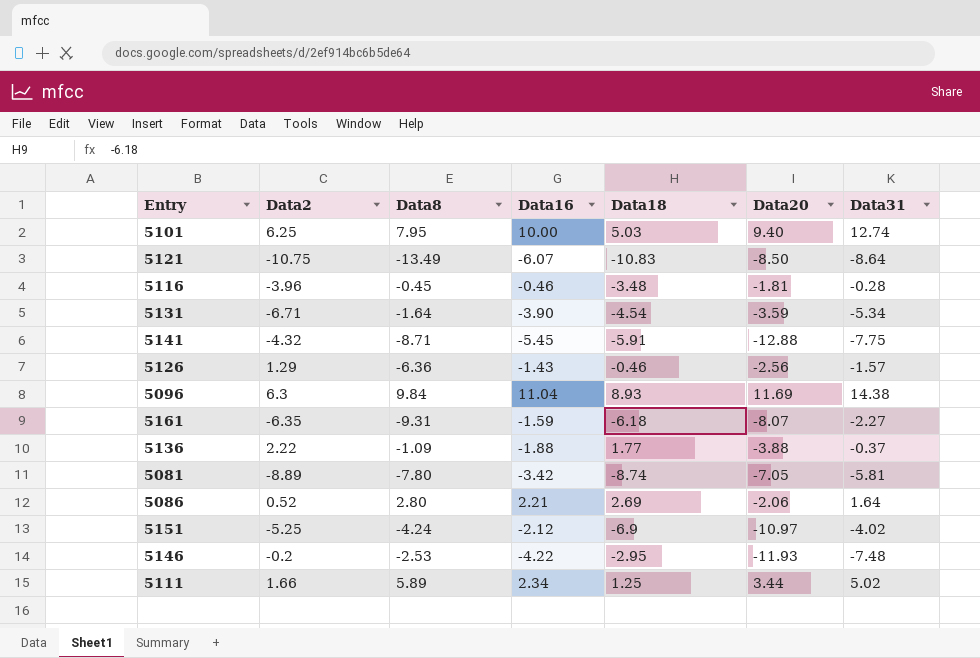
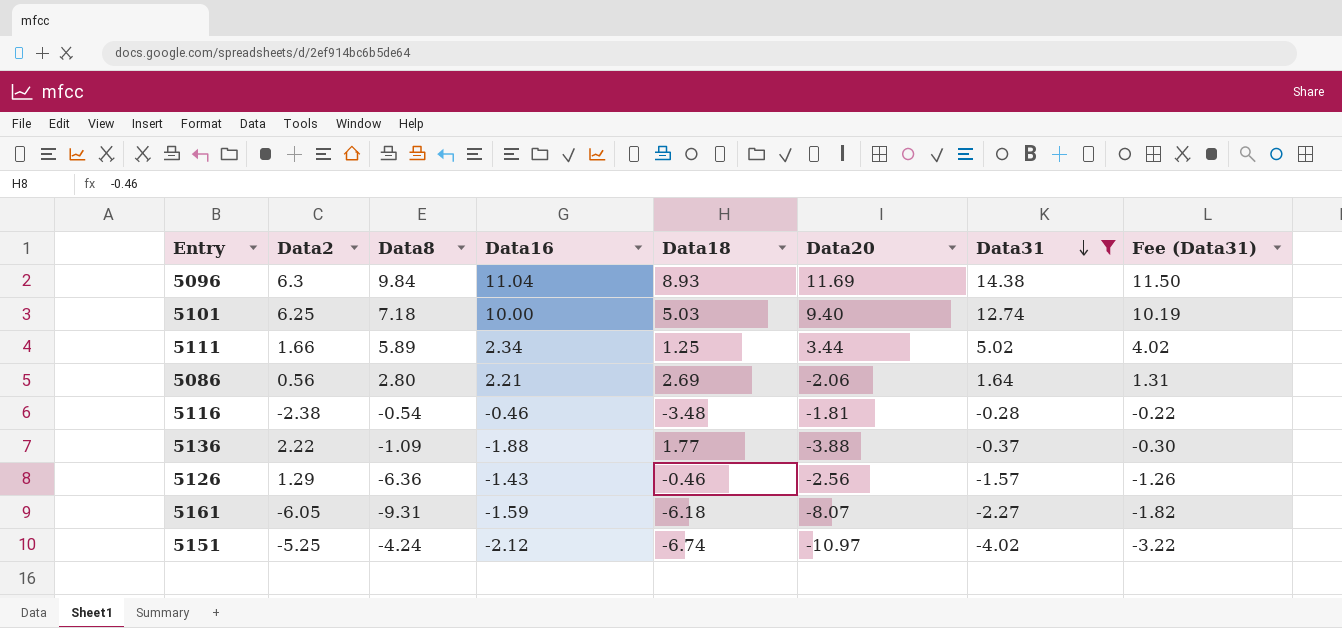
filter: none -> Data31 >= -4.02
row order: none -> Data31 descending
column Fee (Data31) | formula: none -> [Data31] * 0.8
5101 | Data8: 7.95 -> 7.18
5086 | Data2: 0.52 -> 0.56
5116 | Data2: -3.96 -> -2.38
5116 | Data8: -0.45 -> -0.54
5161 | Data2: -6.35 -> -6.05
5151 | Data18: -6.9 -> -6.74

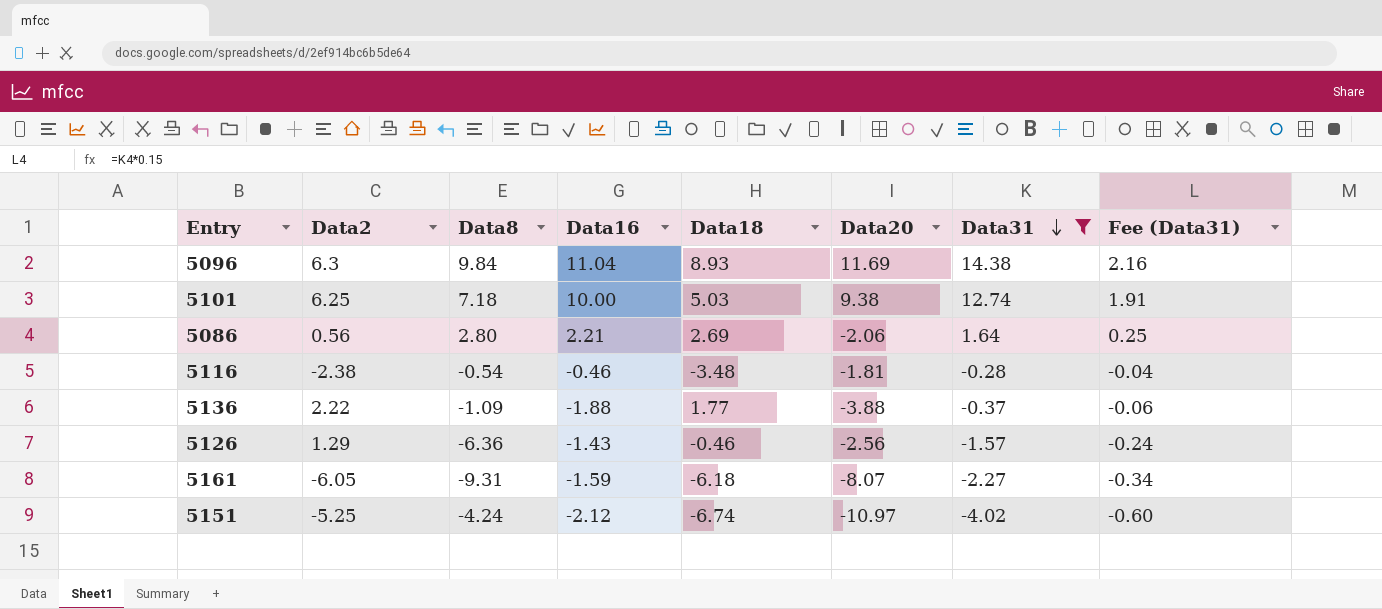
column Fee (Data31) | formula: [Data31] * 0.8 -> [Data31] * 0.15
row 5111: 1.66 | 5.89 | 2.34 | 1.25 | 3.44 | 5.02 | 4.02 -> none
5101 | Data20: 9.40 -> 9.38

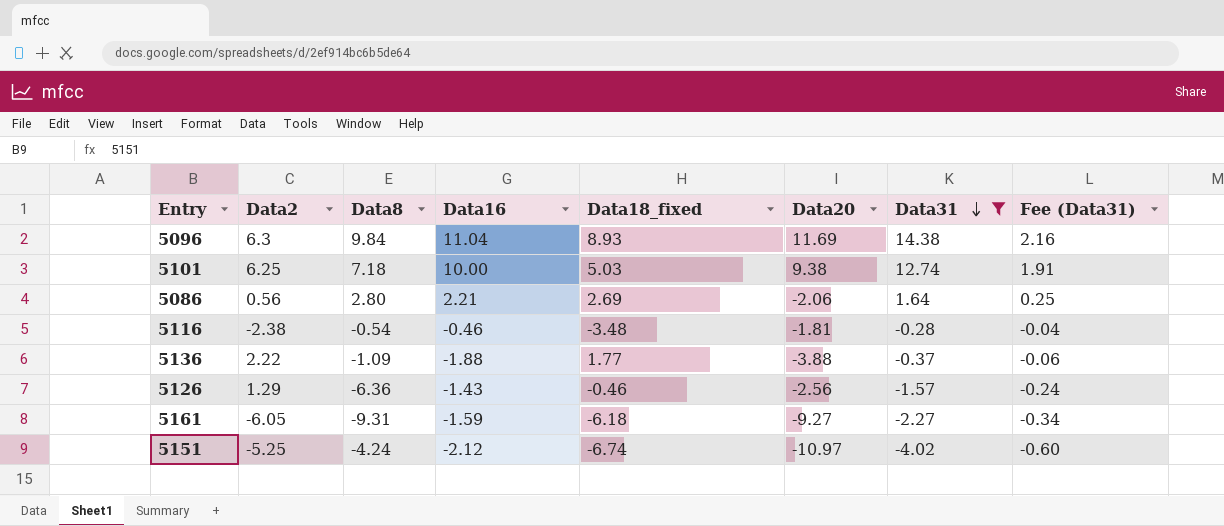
column name: Data18 -> Data18_fixed
5161 | Data20: -8.07 -> -9.27

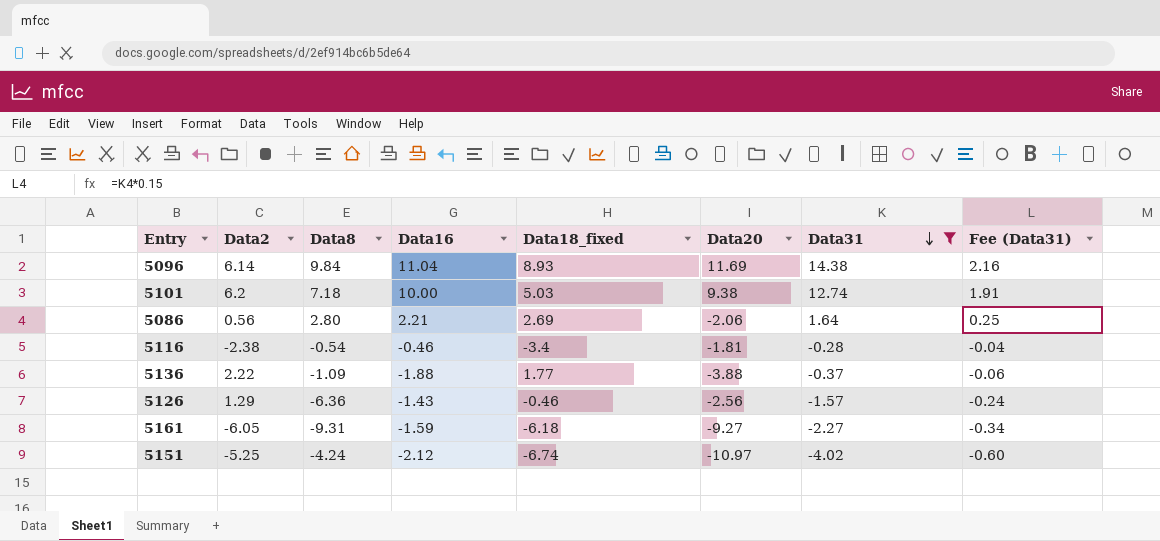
5096 | Data2: 6.3 -> 6.14
5101 | Data2: 6.25 -> 6.2
5116 | Data18_fixed: -3.48 -> -3.4

